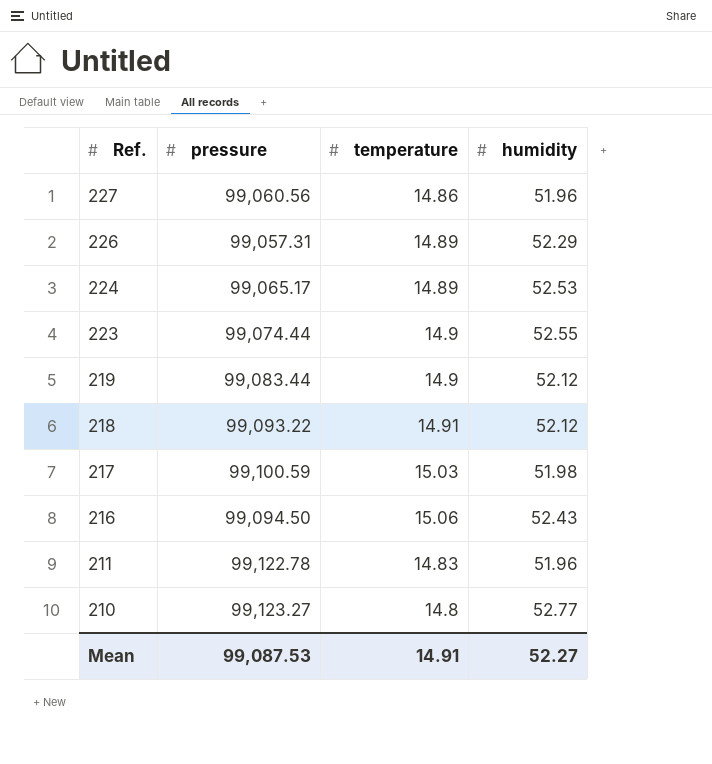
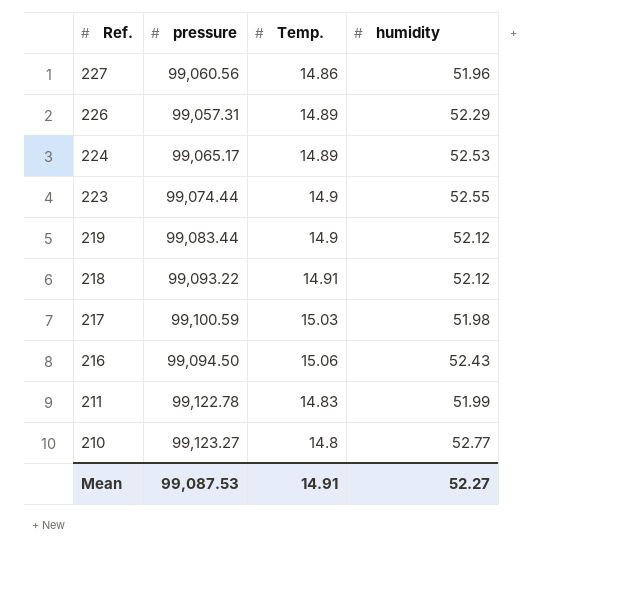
column name: temperature -> Temp.
211 | humidity: 51.96 -> 51.99

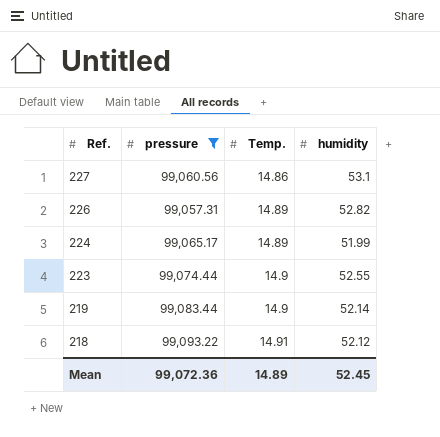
filter: none -> pressure <= 99,093.22
227 | humidity: 51.96 -> 53.1
226 | humidity: 52.29 -> 52.82
224 | humidity: 52.53 -> 51.99
219 | humidity: 52.12 -> 52.14
Mean | pressure: 99,087.53 -> 99,072.36
Mean | Temp.: 14.91 -> 14.89
Mean | humidity: 52.27 -> 52.45

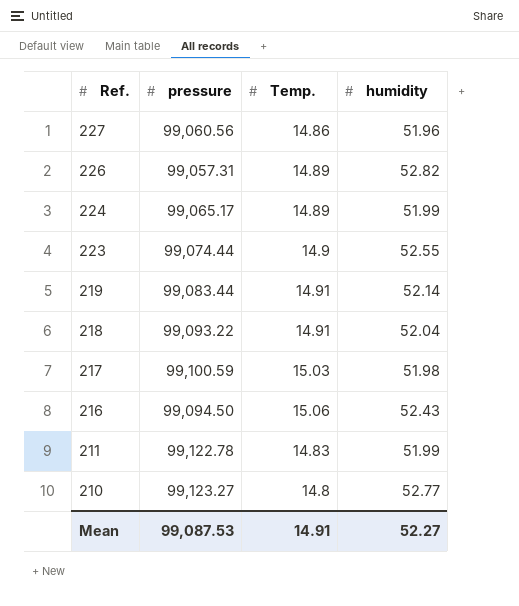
filter: pressure <= 99,093.22 -> none
227 | humidity: 53.1 -> 51.96
219 | Temp.: 14.9 -> 14.91
218 | humidity: 52.12 -> 52.04
Mean | pressure: 99,072.36 -> 99,087.53
Mean | Temp.: 14.89 -> 14.91
Mean | humidity: 52.45 -> 52.27

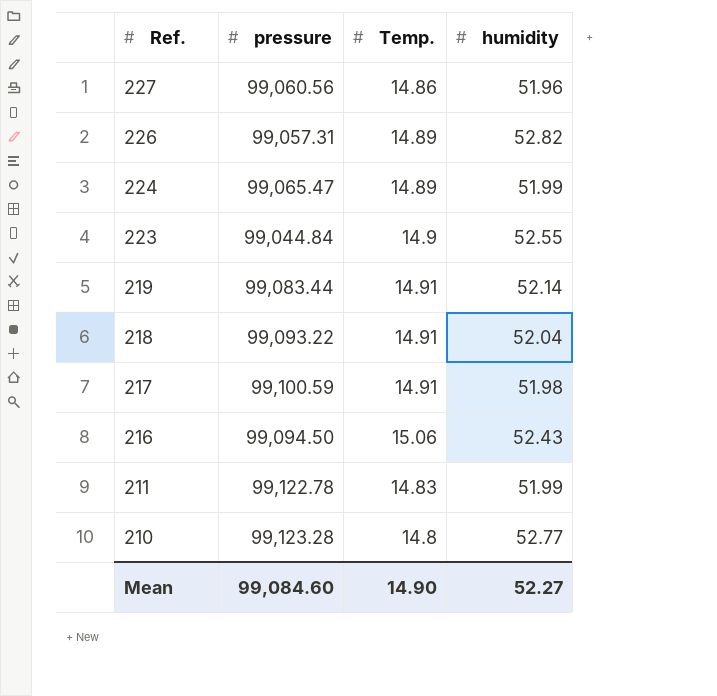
224 | pressure: 99,065.17 -> 99,065.47
223 | pressure: 99,074.44 -> 99,044.84
217 | Temp.: 15.03 -> 14.91
210 | pressure: 99,123.27 -> 99,123.28
Mean | pressure: 99,087.53 -> 99,084.60
Mean | Temp.: 14.91 -> 14.90

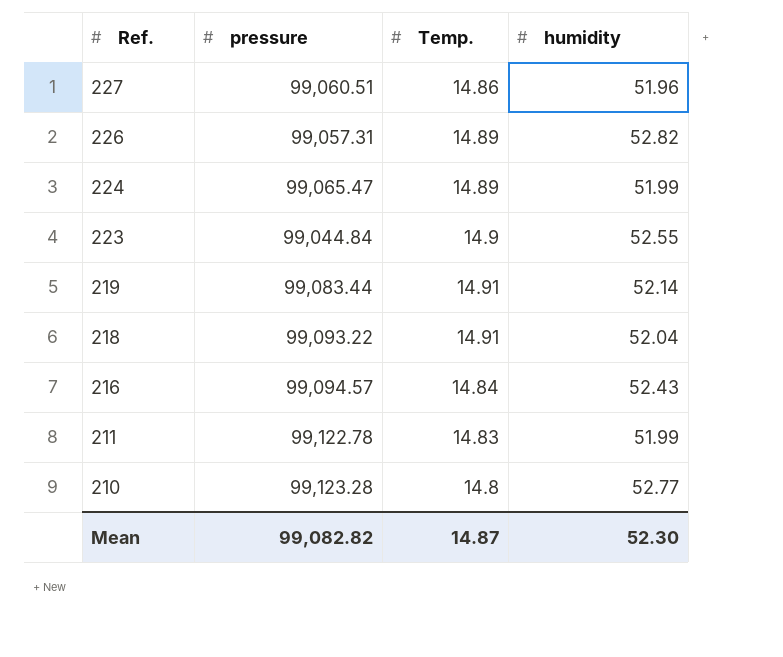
row 217: 99,100.59 | 14.91 | 51.98 -> none
227 | pressure: 99,060.56 -> 99,060.51
216 | pressure: 99,094.50 -> 99,094.57
216 | Temp.: 15.06 -> 14.84
Mean | pressure: 99,084.60 -> 99,082.82
Mean | Temp.: 14.90 -> 14.87
Mean | humidity: 52.27 -> 52.30

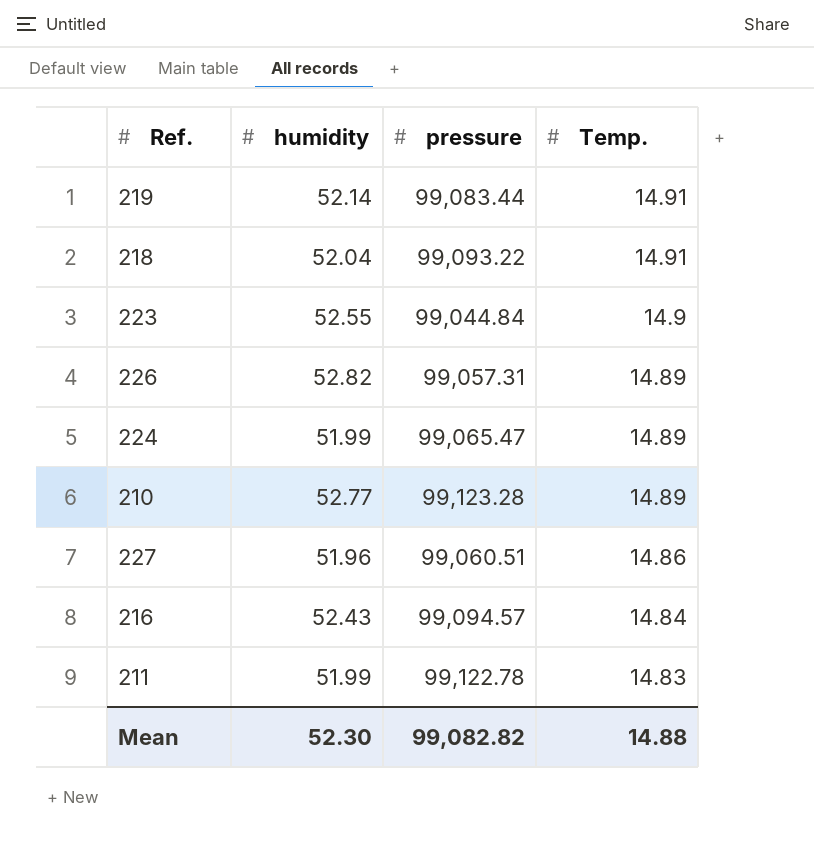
row order: Ref. descending -> Temp. descending
column humidity | position: 4 -> 2
210 | Temp.: 14.8 -> 14.89
Mean | Temp.: 14.87 -> 14.88

